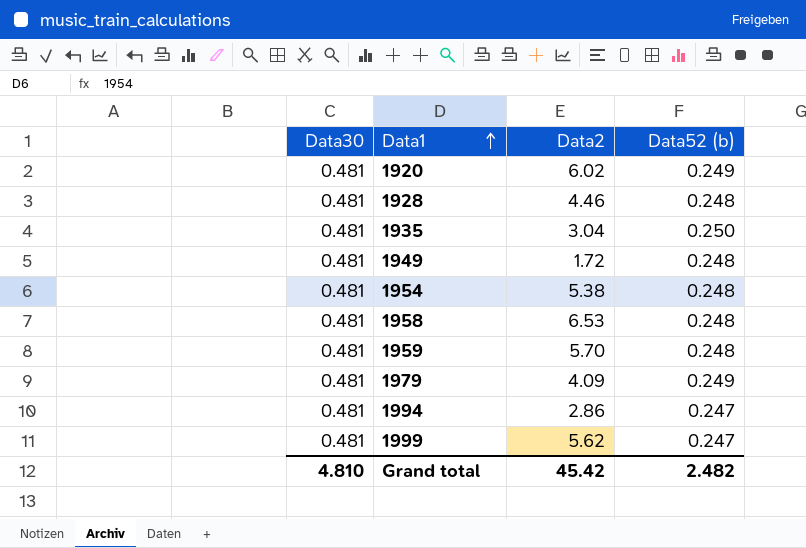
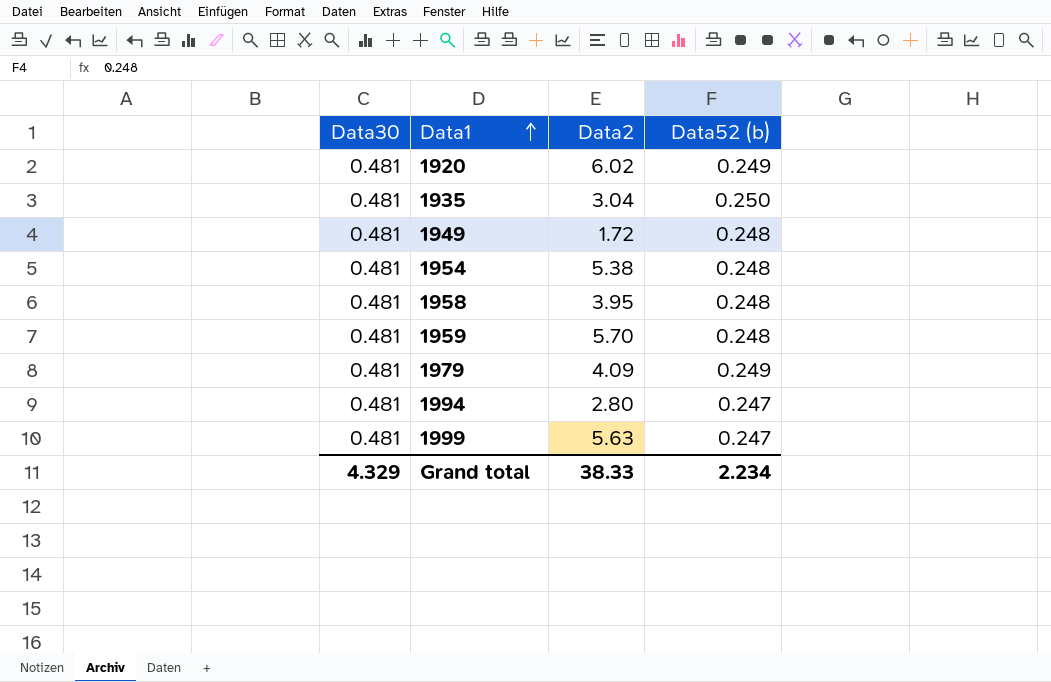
row 1928: 0.481 | 4.46 | 0.248 -> none
1958 | Data2: 6.53 -> 3.95
1994 | Data2: 2.86 -> 2.80
1999 | Data2: 5.62 -> 5.63
Grand total | Data30: 4.810 -> 4.329
Grand total | Data2: 45.42 -> 38.33
Grand total | Data52 (b): 2.482 -> 2.234

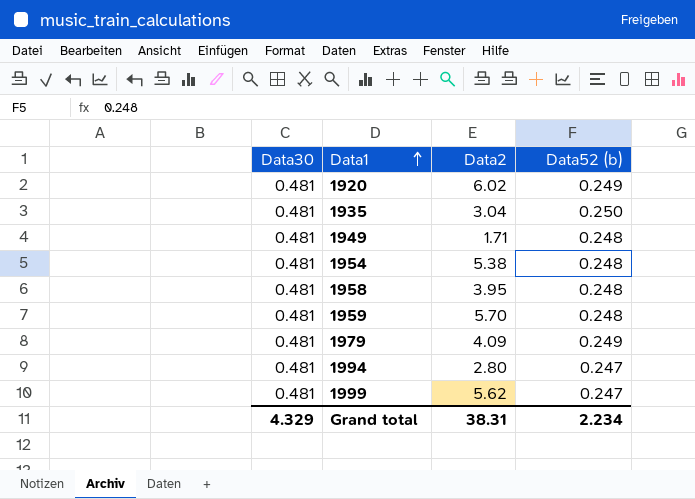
1949 | Data2: 1.72 -> 1.71
1999 | Data2: 5.63 -> 5.62
Grand total | Data2: 38.33 -> 38.31

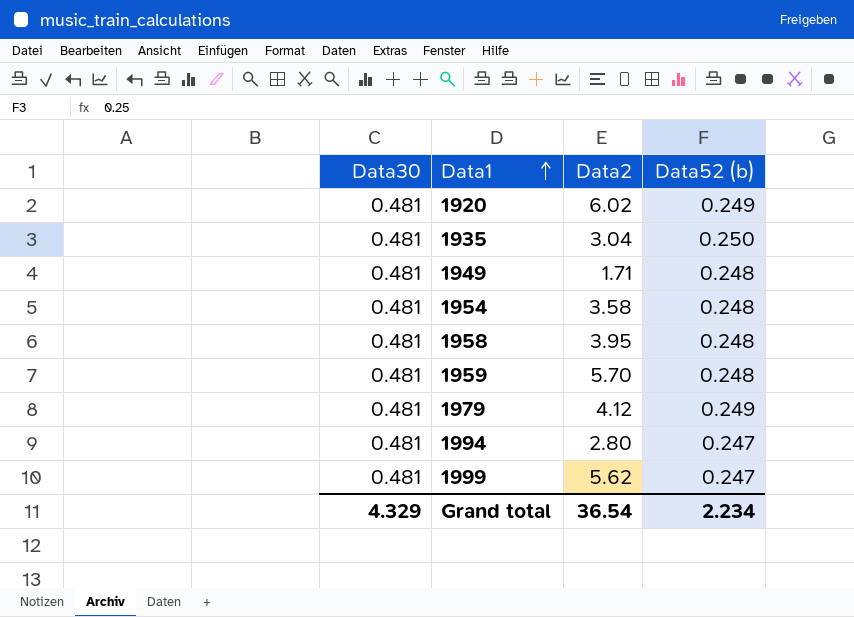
1954 | Data2: 5.38 -> 3.58
1979 | Data2: 4.09 -> 4.12
Grand total | Data2: 38.31 -> 36.54

